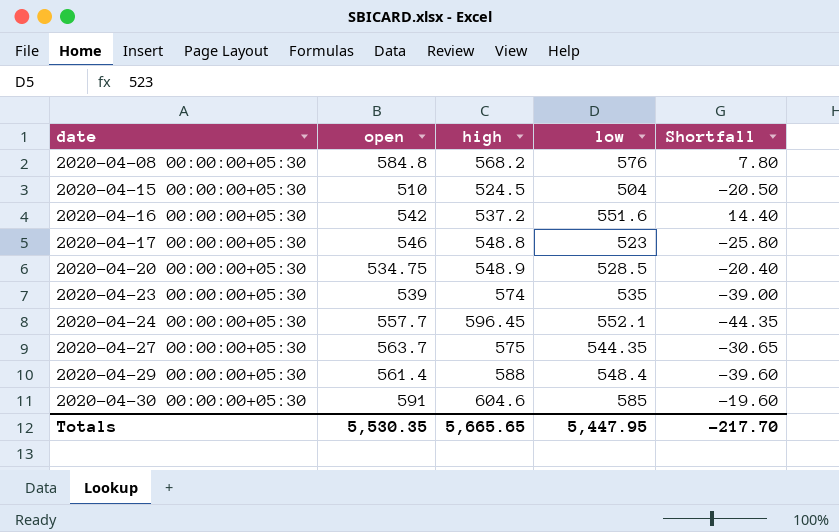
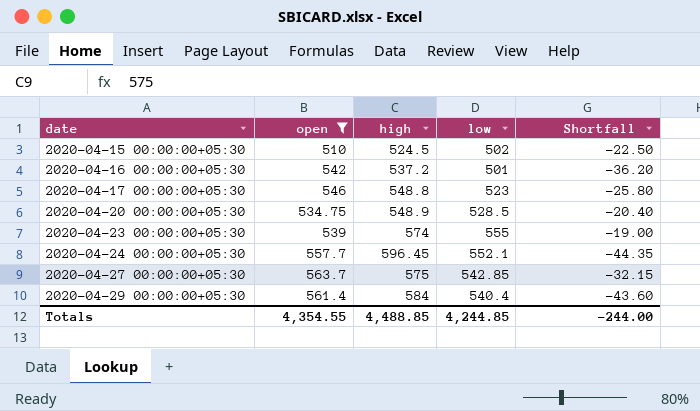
filter: none -> open <= 563.7
2020-04-15 00:00:00+05:30 | low: 504 -> 502
2020-04-15 00:00:00+05:30 | Shortfall: -20.50 -> -22.50
2020-04-16 00:00:00+05:30 | low: 551.6 -> 501
2020-04-16 00:00:00+05:30 | Shortfall: 14.40 -> -36.20
2020-04-23 00:00:00+05:30 | low: 535 -> 555
2020-04-23 00:00:00+05:30 | Shortfall: -39.00 -> -19.00
2020-04-27 00:00:00+05:30 | low: 544.35 -> 542.85
2020-04-27 00:00:00+05:30 | Shortfall: -30.65 -> -32.15
2020-04-29 00:00:00+05:30 | high: 588 -> 584
2020-04-29 00:00:00+05:30 | low: 548.4 -> 540.4
2020-04-29 00:00:00+05:30 | Shortfall: -39.60 -> -43.60
Totals | open: 5,530.35 -> 4,354.55
Totals | high: 5,665.65 -> 4,488.85
Totals | low: 5,447.95 -> 4,244.85
Totals | Shortfall: -217.70 -> -244.00

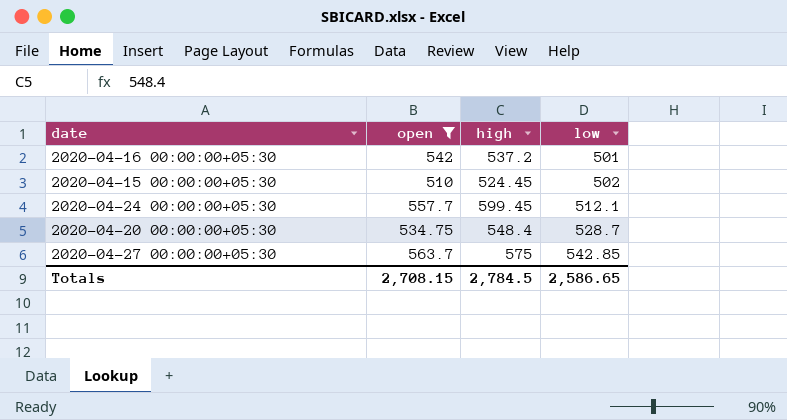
row order: date ascending -> low ascending
column Shortfall | formula: [low] - [high] -> none
row 2020-04-17 00:00:00+05:30: 546 | 548.8 | 523 | -25.80 -> none
row 2020-04-23 00:00:00+05:30: 539 | 574 | 555 | -19.00 -> none
row 2020-04-29 00:00:00+05:30: 561.4 | 584 | 540.4 | -43.60 -> none
2020-04-15 00:00:00+05:30 | high: 524.5 -> 524.45
2020-04-24 00:00:00+05:30 | high: 596.45 -> 599.45
2020-04-24 00:00:00+05:30 | low: 552.1 -> 512.1
2020-04-20 00:00:00+05:30 | high: 548.9 -> 548.4
2020-04-20 00:00:00+05:30 | low: 528.5 -> 528.7
Totals | open: 4,354.55 -> 2,708.15
Totals | high: 4,488.85 -> 2,784.5
Totals | low: 4,244.85 -> 2,586.65

